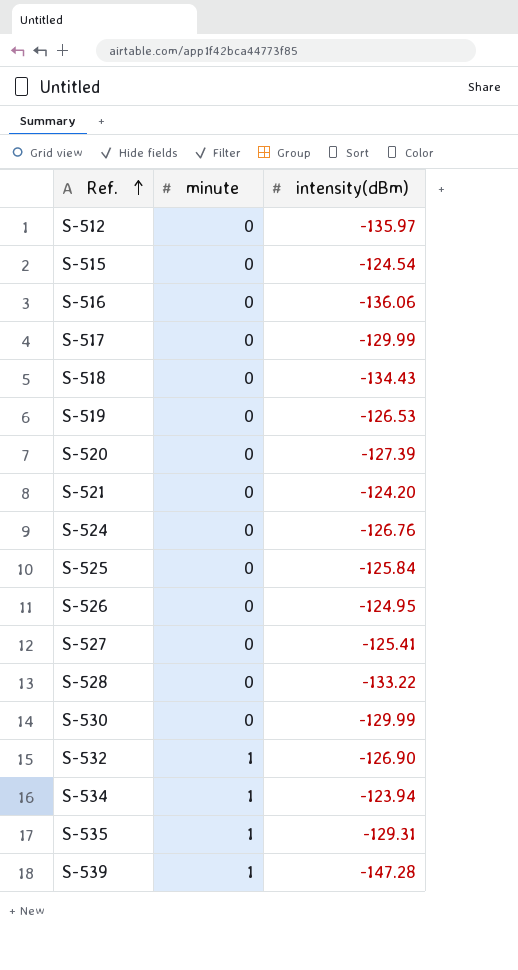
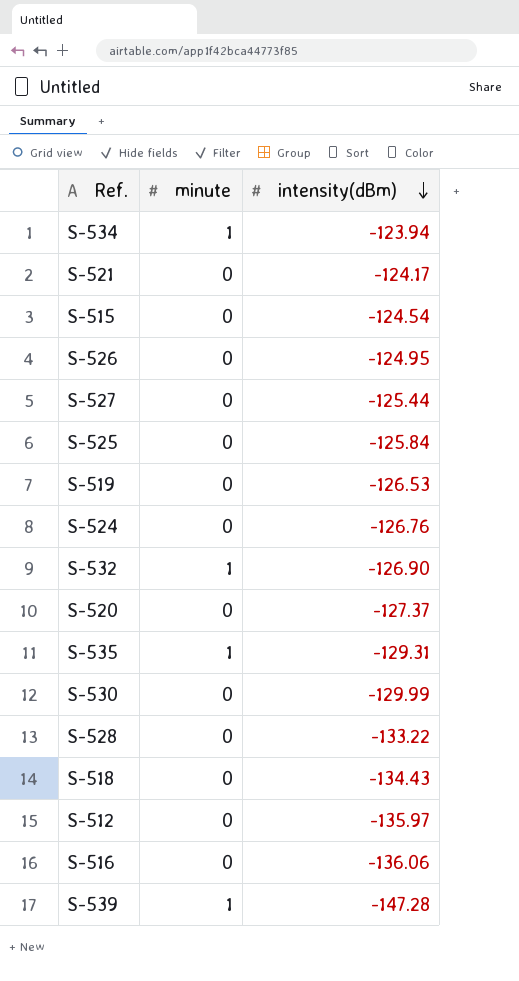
row order: Ref. ascending -> intensity(dBm) descending
row S-517: 0 | -129.99 -> none
S-521 | intensity(dBm): -124.20 -> -124.17
S-527 | intensity(dBm): -125.41 -> -125.44
S-520 | intensity(dBm): -127.39 -> -127.37

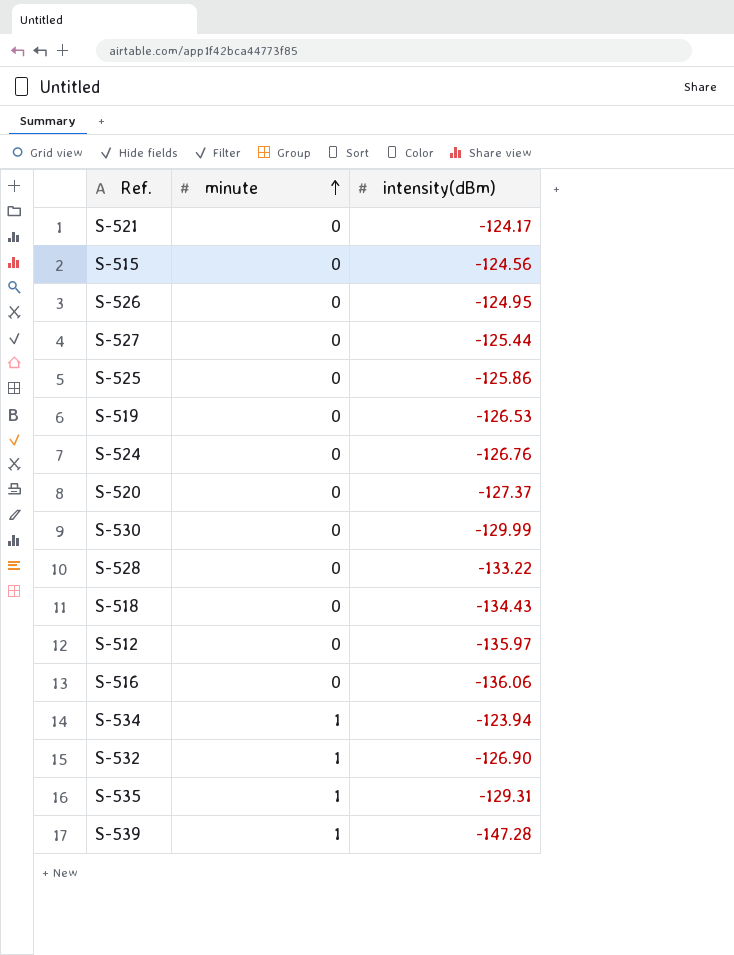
row order: intensity(dBm) descending -> minute ascending
S-515 | intensity(dBm): -124.54 -> -124.56
S-525 | intensity(dBm): -125.84 -> -125.86

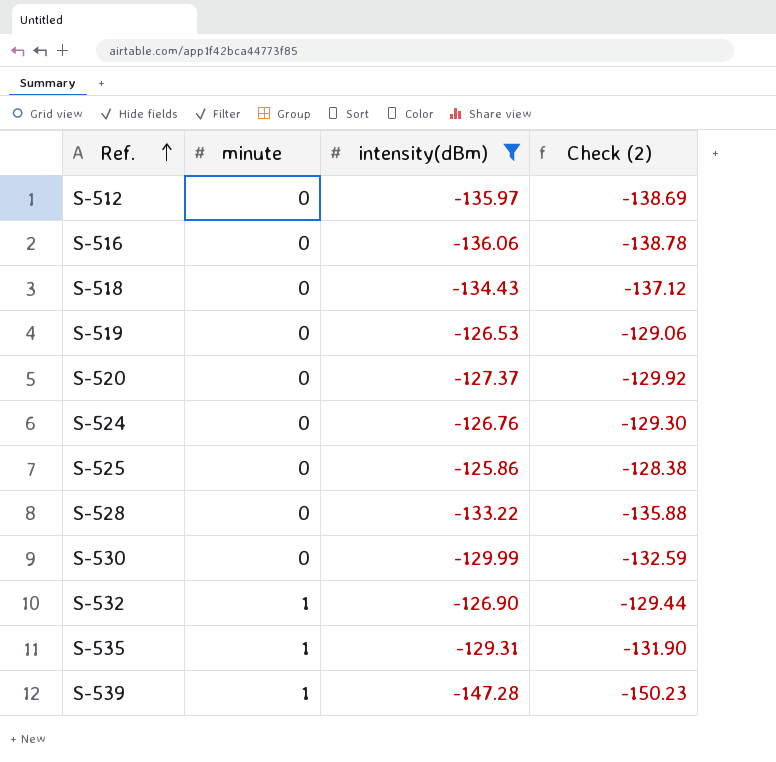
filter: none -> intensity(dBm) <= -125.86
row order: minute ascending -> Ref. ascending
column Check (2) | formula: none -> [intensity(dBm)] * 1.02

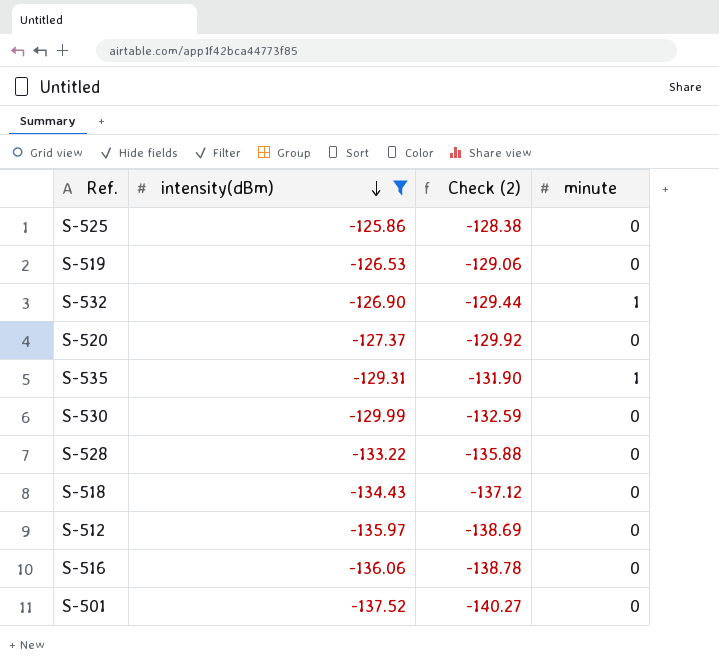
row order: Ref. ascending -> intensity(dBm) descending
column minute | position: 2 -> 4
row S-524: 0 | -126.76 | -129.30 -> none
row S-539: 1 | -147.28 | -150.23 -> none
row S-501: none -> -137.52 | -140.27 | 0

